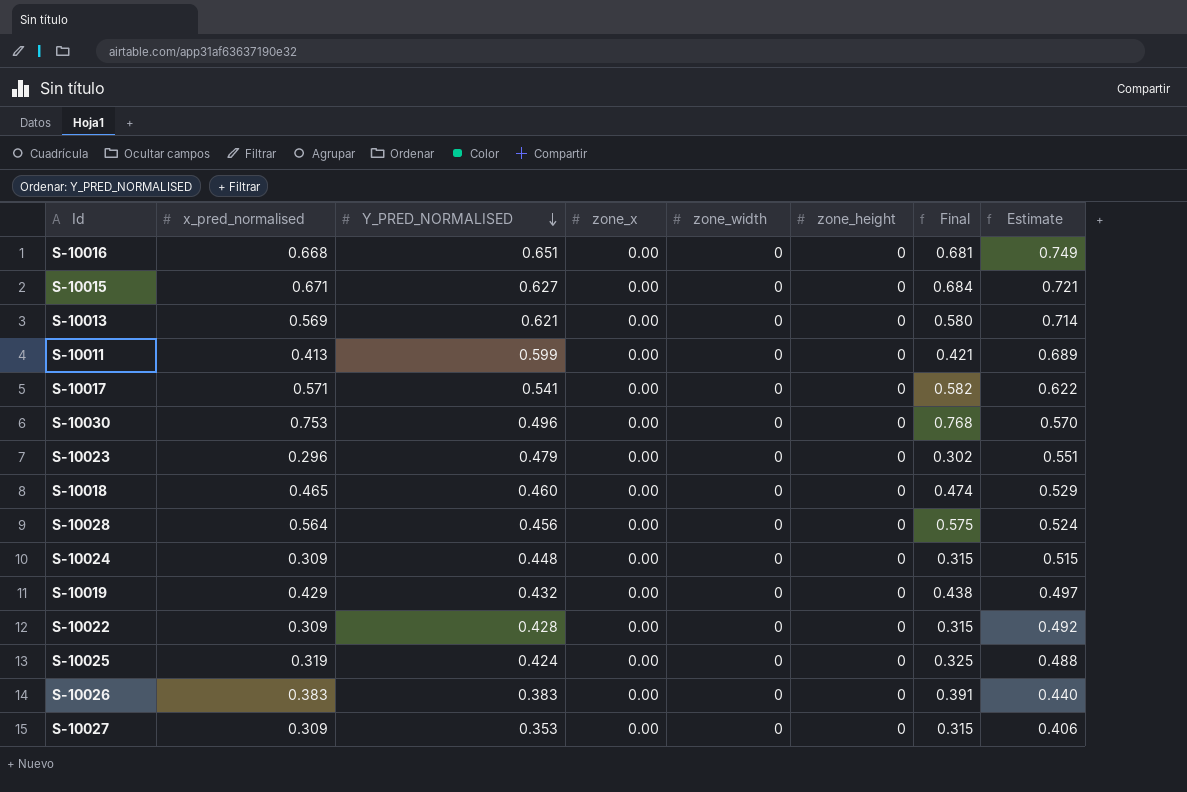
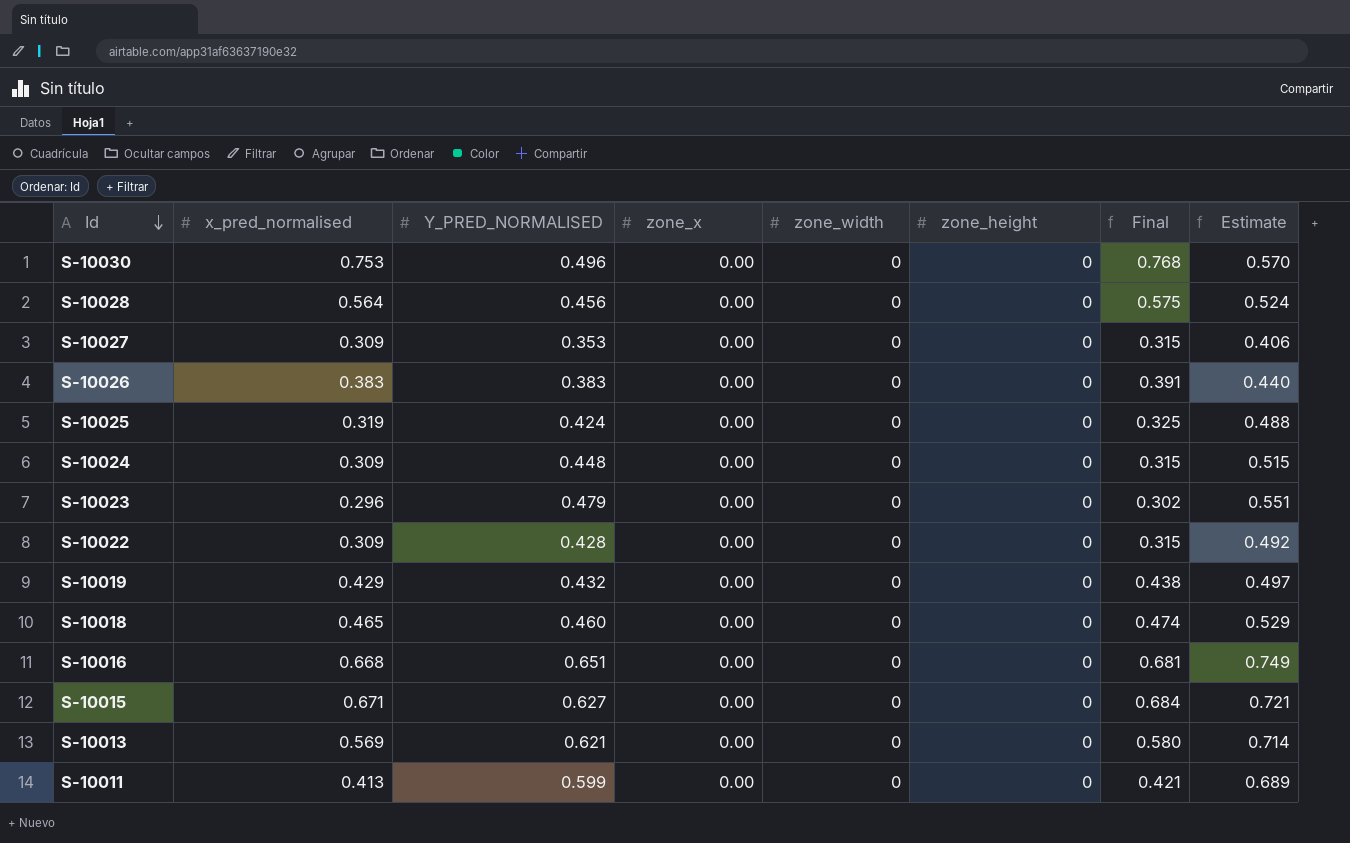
row order: Y_PRED_NORMALISED descending -> Id descending
row S-10017: 0.571 | 0.541 | 0.00 | 0 | 0 | 0.582 | 0.622 -> none

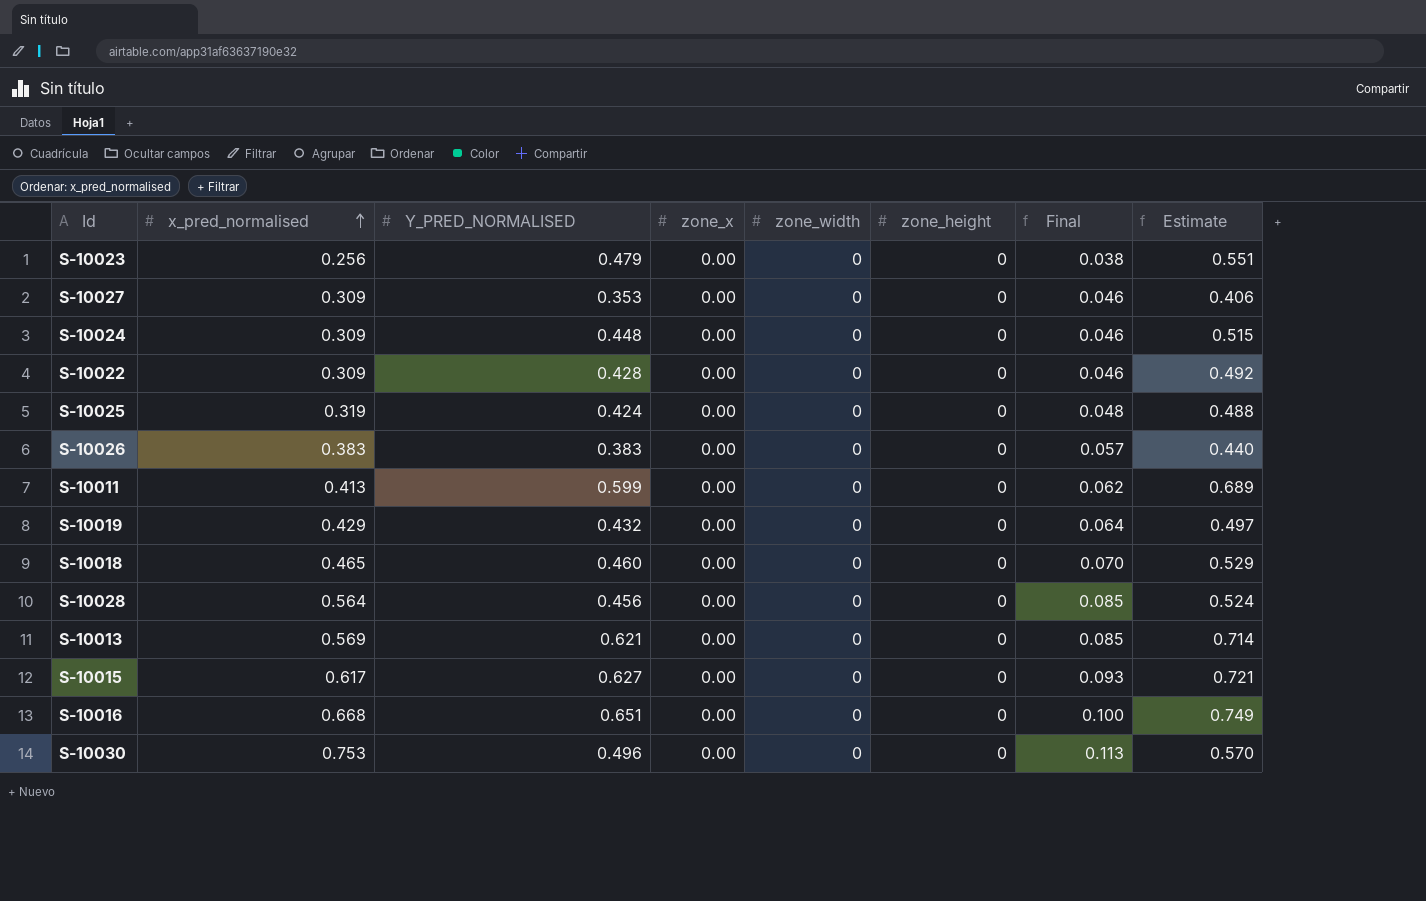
row order: Id descending -> x_pred_normalised ascending
column Final | formula: [x_pred_normalised] * 1.02 -> [x_pred_normalised] * 0.15
S-10023 | x_pred_normalised: 0.296 -> 0.256
S-10015 | x_pred_normalised: 0.671 -> 0.617

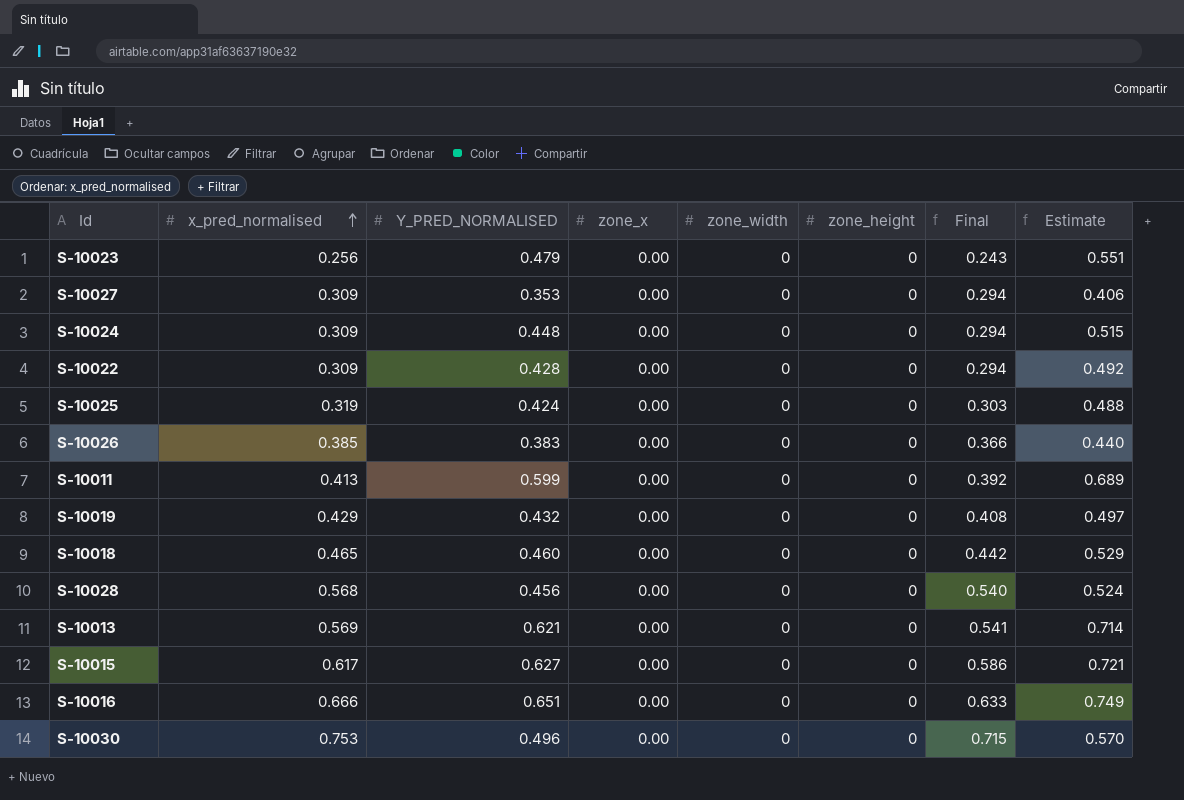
column Final | formula: [x_pred_normalised] * 0.15 -> [x_pred_normalised] * 0.95
S-10026 | x_pred_normalised: 0.383 -> 0.385
S-10028 | x_pred_normalised: 0.564 -> 0.568
S-10016 | x_pred_normalised: 0.668 -> 0.666

